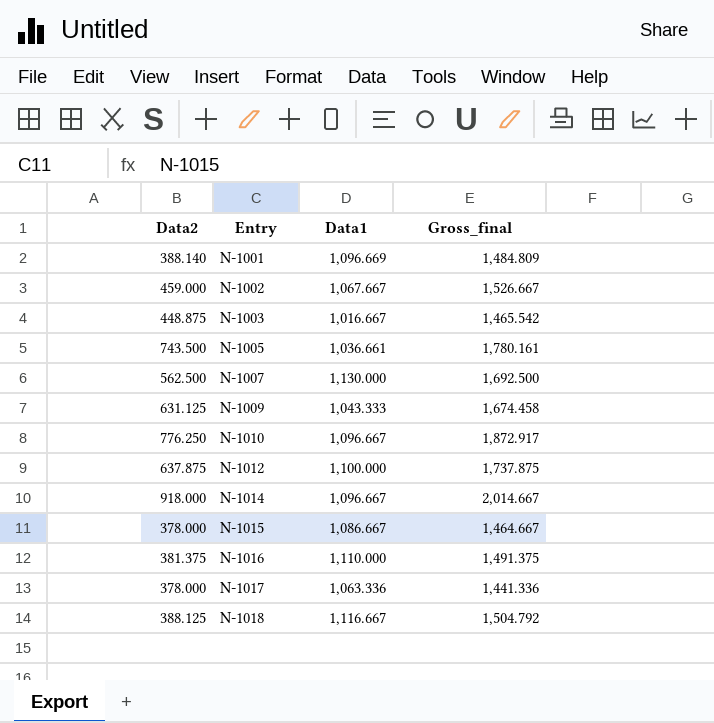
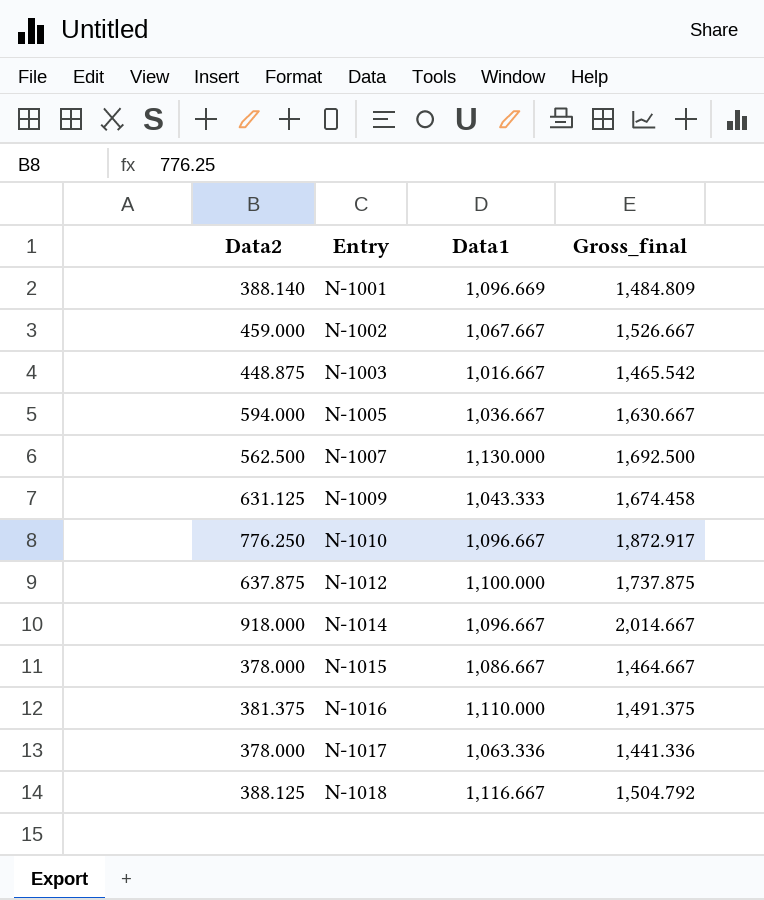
N-1005 | Data2: 743.500 -> 594.000
N-1005 | Data1: 1,036.661 -> 1,036.667
N-1005 | Gross_final: 1,780.161 -> 1,630.667

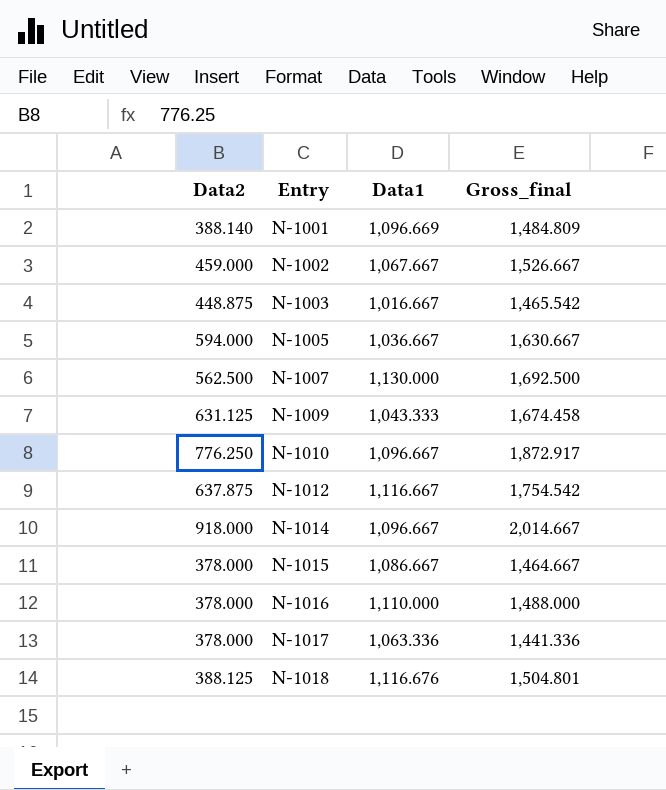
N-1012 | Data1: 1,100.000 -> 1,116.667
N-1012 | Gross_final: 1,737.875 -> 1,754.542
N-1016 | Data2: 381.375 -> 378.000
N-1016 | Gross_final: 1,491.375 -> 1,488.000
N-1018 | Data1: 1,116.667 -> 1,116.676
N-1018 | Gross_final: 1,504.792 -> 1,504.801

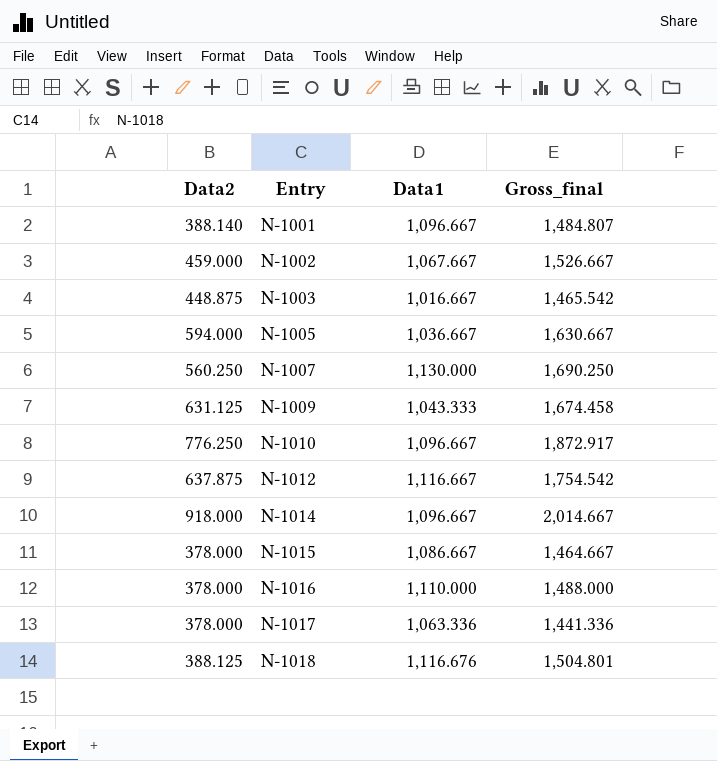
N-1001 | Data1: 1,096.669 -> 1,096.667
N-1001 | Gross_final: 1,484.809 -> 1,484.807
N-1007 | Data2: 562.500 -> 560.250
N-1007 | Gross_final: 1,692.500 -> 1,690.250

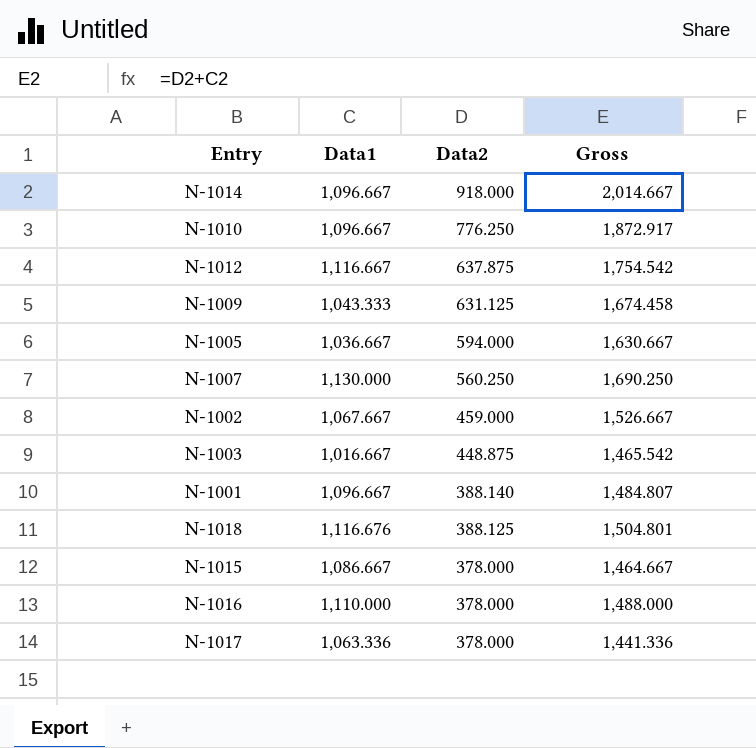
row order: Entry ascending -> Data2 descending
column Data2 | position: 1 -> 3
column name: Gross_final -> Gross

